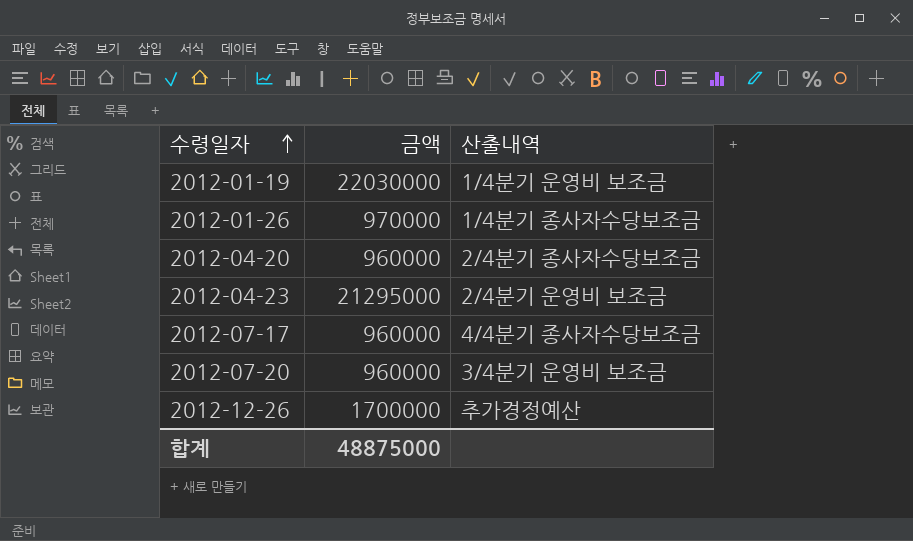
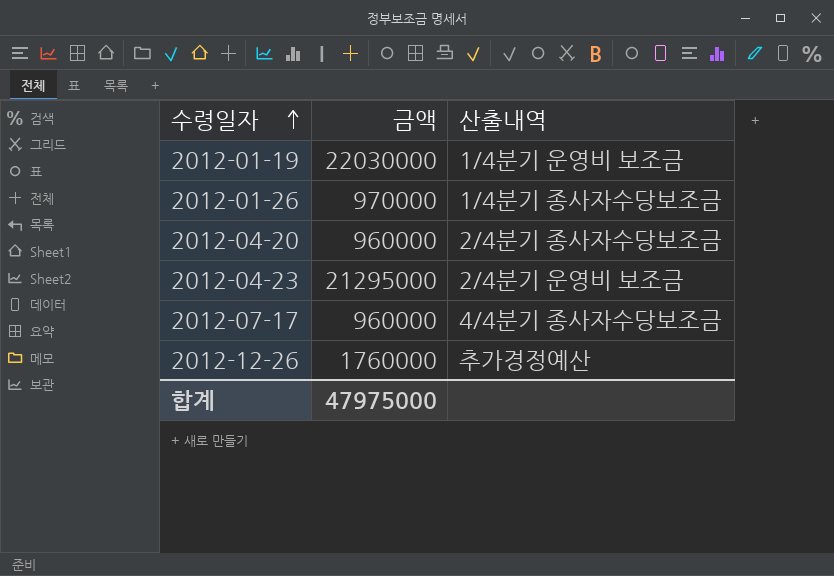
row 2012-07-20: 960000 | 3/4분기 운영비 보조금 -> none
2012-12-26 | 금액: 1700000 -> 1760000
합계 | 금액: 48875000 -> 47975000

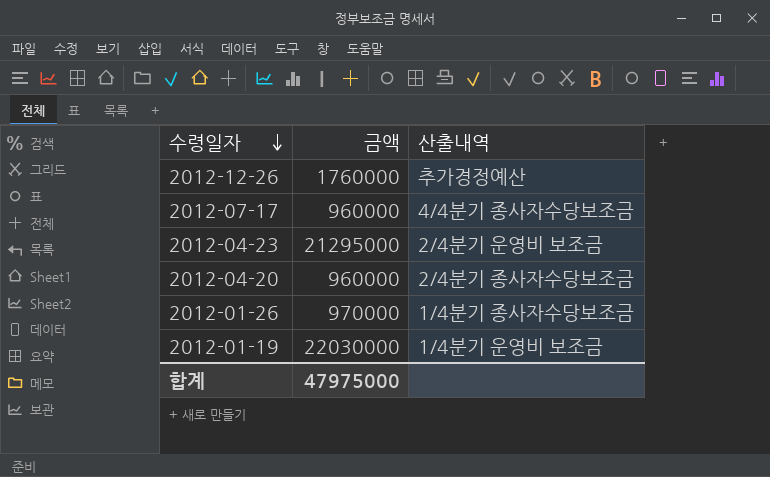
row order: 수령일자 ascending -> 수령일자 descending

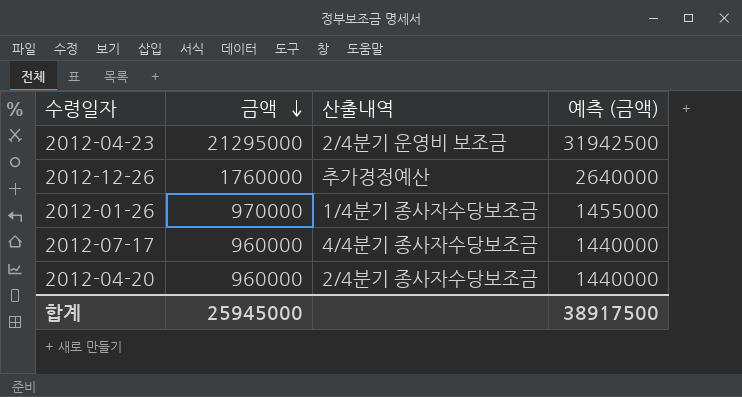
row order: 수령일자 descending -> 금액 descending
column 예측 (금액) | formula: none -> [금액] * 1.5
row 2012-01-19: 22030000 | 1/4분기 운영비 보조금 -> none
합계 | 금액: 47975000 -> 25945000

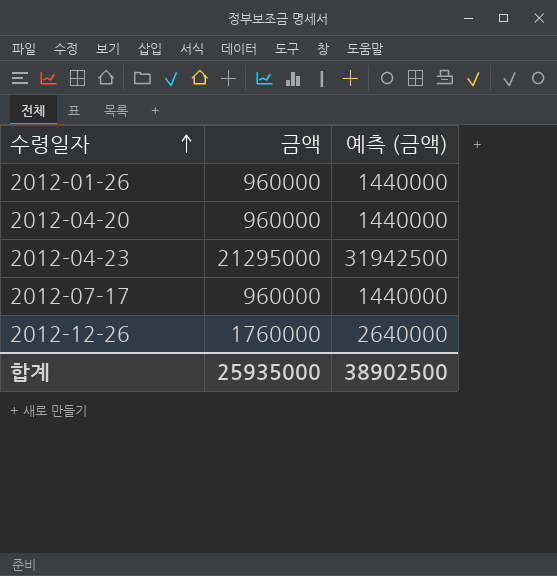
row order: 금액 descending -> 수령일자 ascending
column 산출내역 | position: 3 -> none
2012-01-26 | 금액: 970000 -> 960000
2012-01-26 | 예측 (금액): 1455000 -> 1440000
합계 | 금액: 25945000 -> 25935000
합계 | 예측 (금액): 38917500 -> 38902500

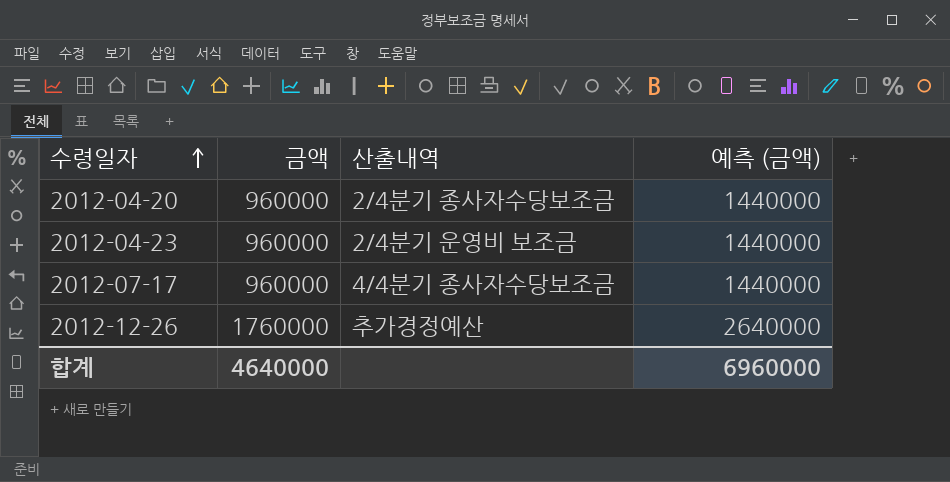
column 산출내역 | position: none -> 3
row 2012-01-26: 960000 | 1440000 -> none
2012-04-23 | 금액: 21295000 -> 960000
2012-04-23 | 예측 (금액): 31942500 -> 1440000
합계 | 금액: 25935000 -> 4640000
합계 | 예측 (금액): 38902500 -> 6960000

